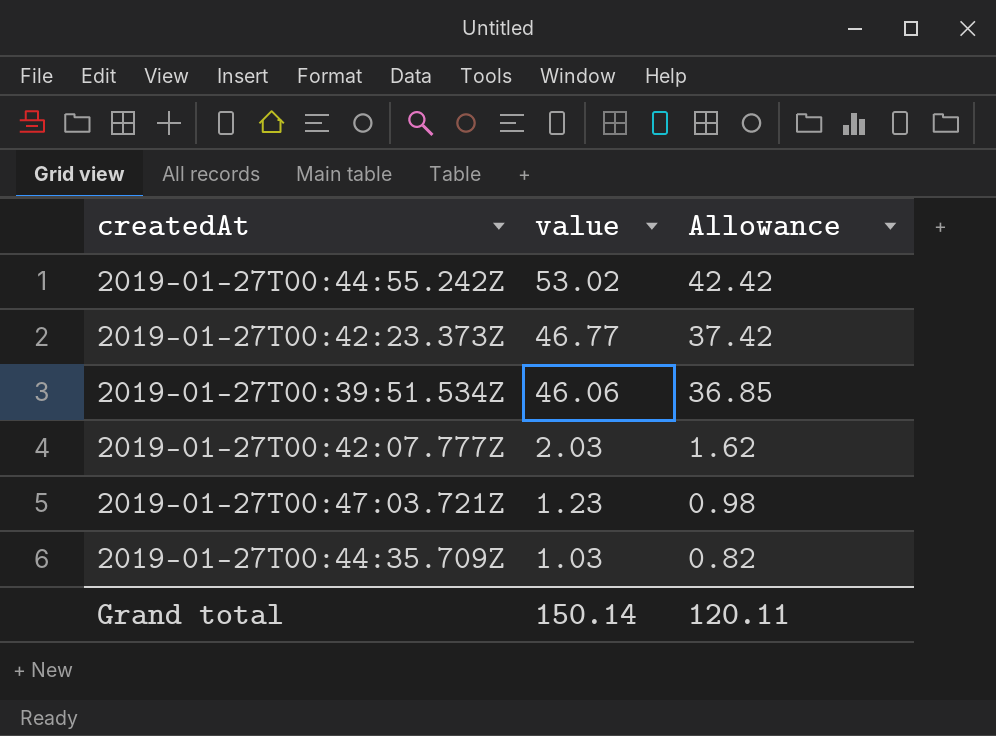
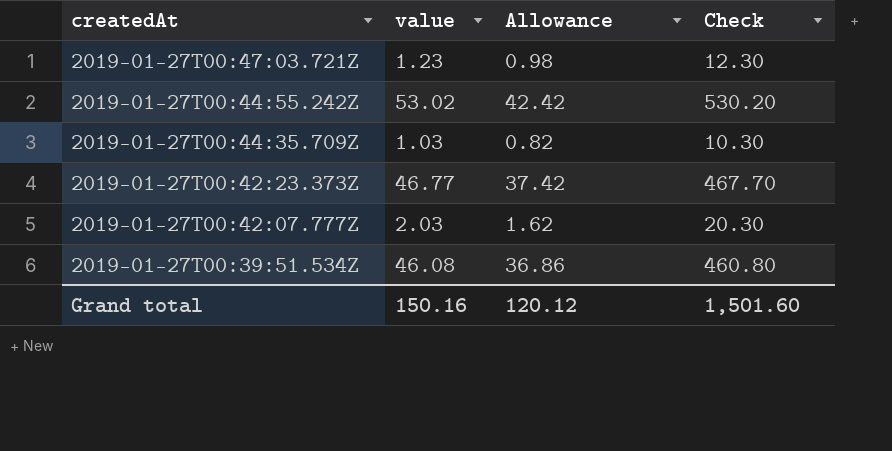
row order: value descending -> createdAt descending
column Check | formula: none -> [value] * 10
2019-01-27T00:39:51.534Z | value: 46.06 -> 46.08
2019-01-27T00:39:51.534Z | Allowance: 36.85 -> 36.86
Grand total | value: 150.14 -> 150.16
Grand total | Allowance: 120.11 -> 120.12

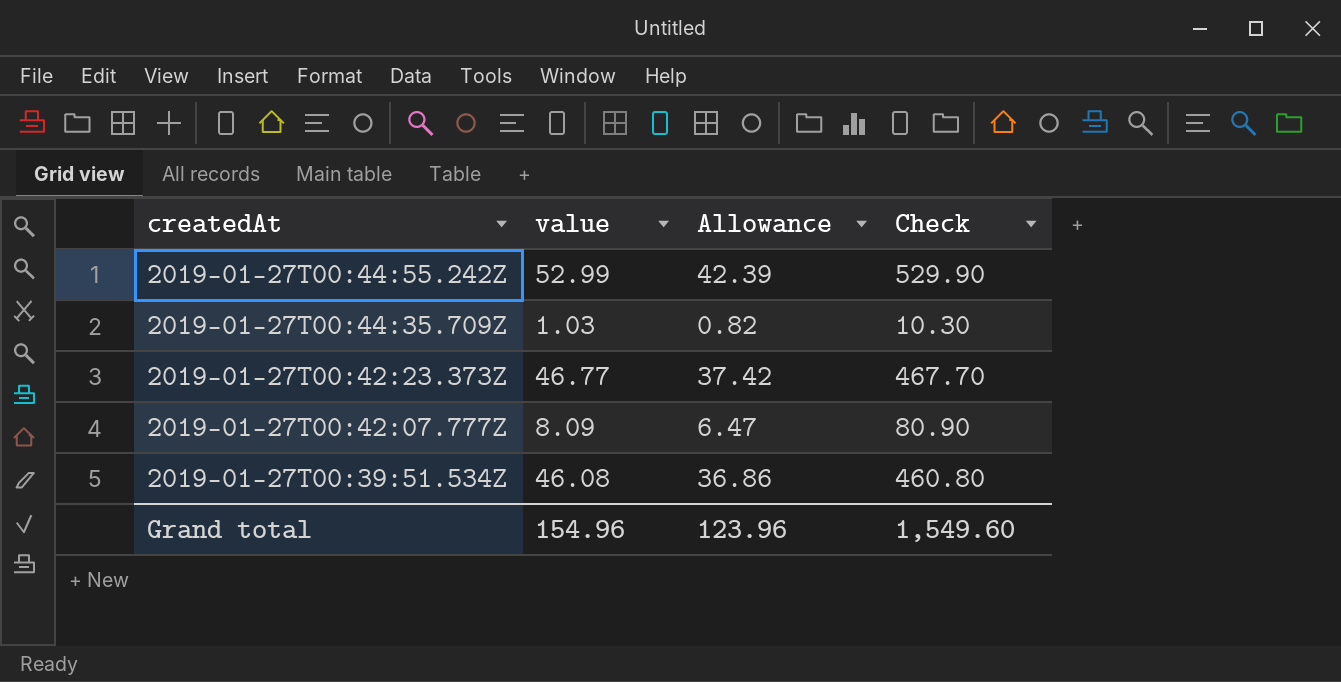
row 2019-01-27T00:47:03.721Z: 1.23 | 0.98 | 12.30 -> none
2019-01-27T00:44:55.242Z | value: 53.02 -> 52.99
2019-01-27T00:44:55.242Z | Allowance: 42.42 -> 42.39
2019-01-27T00:44:55.242Z | Check: 530.20 -> 529.90
2019-01-27T00:42:07.777Z | value: 2.03 -> 8.09
2019-01-27T00:42:07.777Z | Allowance: 1.62 -> 6.47
2019-01-27T00:42:07.777Z | Check: 20.30 -> 80.90
Grand total | value: 150.16 -> 154.96
Grand total | Allowance: 120.12 -> 123.96
Grand total | Check: 1,501.60 -> 1,549.60

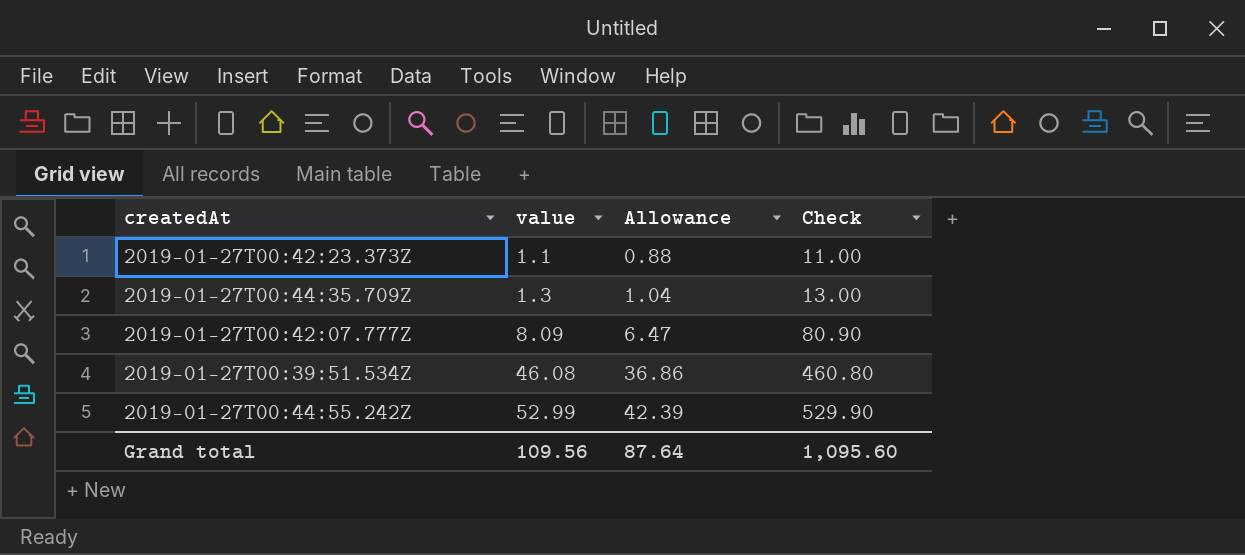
row order: createdAt descending -> value ascending
2019-01-27T00:42:23.373Z | value: 46.77 -> 1.1
2019-01-27T00:42:23.373Z | Allowance: 37.42 -> 0.88
2019-01-27T00:42:23.373Z | Check: 467.70 -> 11.00
2019-01-27T00:44:35.709Z | value: 1.03 -> 1.3
2019-01-27T00:44:35.709Z | Allowance: 0.82 -> 1.04
2019-01-27T00:44:35.709Z | Check: 10.30 -> 13.00
Grand total | value: 154.96 -> 109.56
Grand total | Allowance: 123.96 -> 87.64
Grand total | Check: 1,549.60 -> 1,095.60

